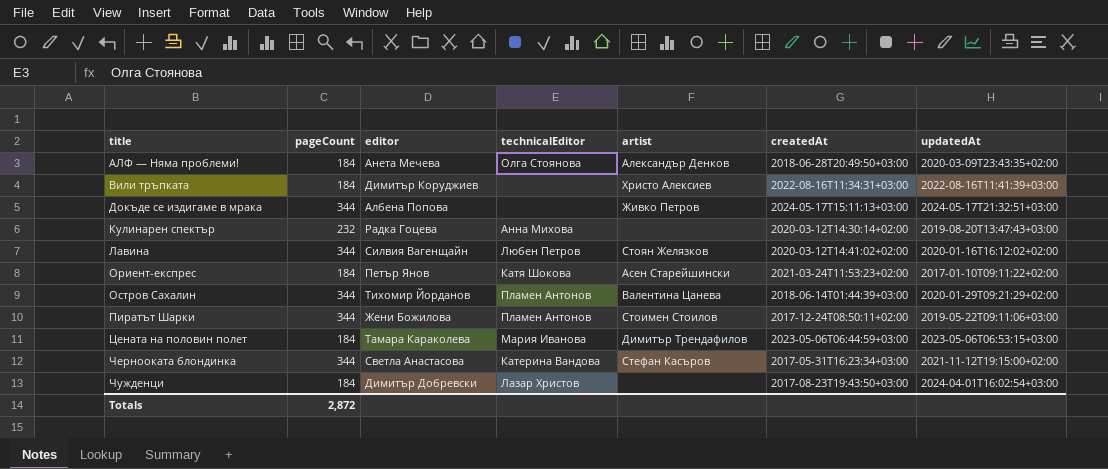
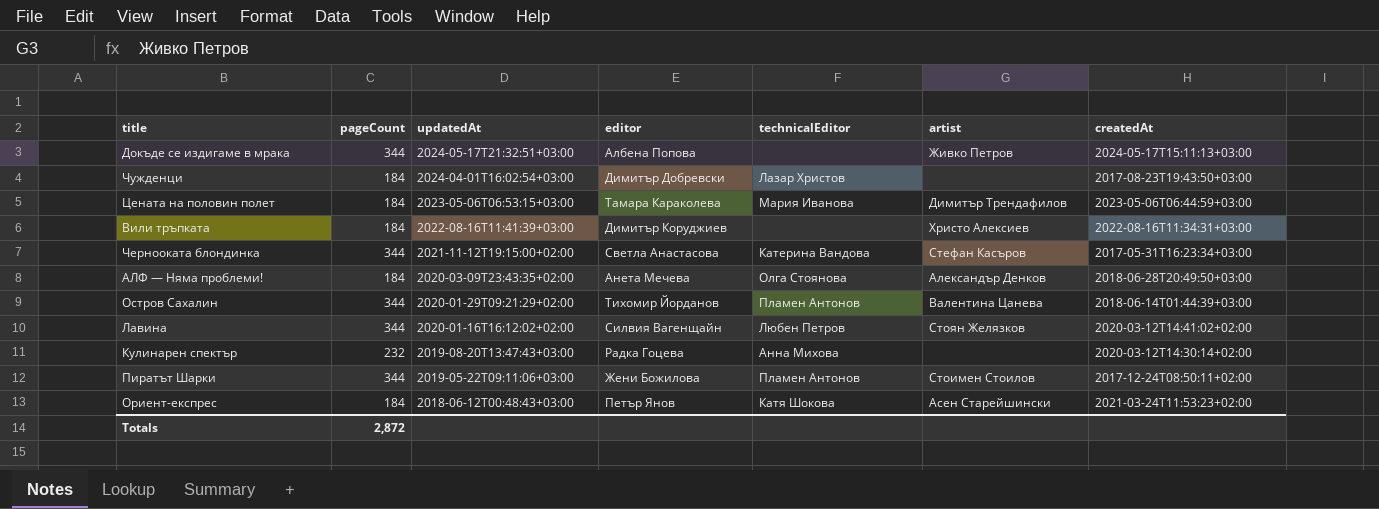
row order: title ascending -> updatedAt descending
column updatedAt | position: 7 -> 3
Ориент-експрес | updatedAt: 2017-01-10T09:11:22+02:00 -> 2018-06-12T00:48:43+03:00

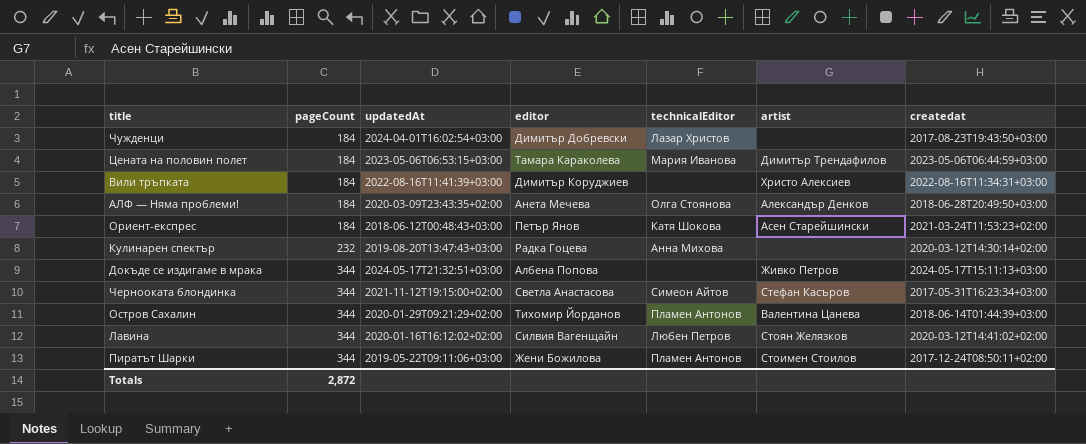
row order: updatedAt descending -> pageCount ascending
column name: createdAt -> createdat
Чернооката блондинка | technicalEditor: Катерина Вандова -> Симеон Айтов

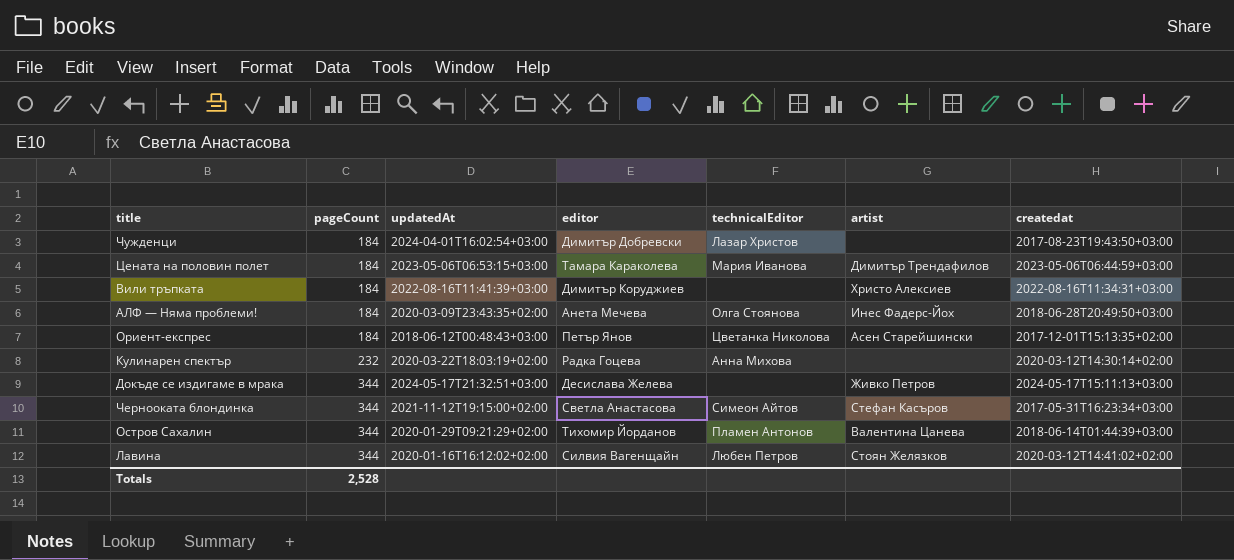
row Пиратът Шарки: 344 | 2019-05-22T09:11:06+03:00 | Жени Божилова | Пламен Антонов | Стоимен Стоилов | 2017-12-24T08:50:11+02:00 -> none
АЛФ — Няма проблеми! | artist: Александър Денков -> Инес Фадерс-Йох
Ориент-експрес | technicalEditor: Катя Шокова -> Цветанка Николова
Ориент-експрес | createdat: 2021-03-24T11:53:23+02:00 -> 2017-12-01T15:13:35+02:00
Кулинарен спектър | updatedAt: 2019-08-20T13:47:43+03:00 -> 2020-03-22T18:03:19+02:00
Докъде се издигаме в мрака | editor: Албена Попова -> Десислава Желева
Totals | pageCount: 2,872 -> 2,528

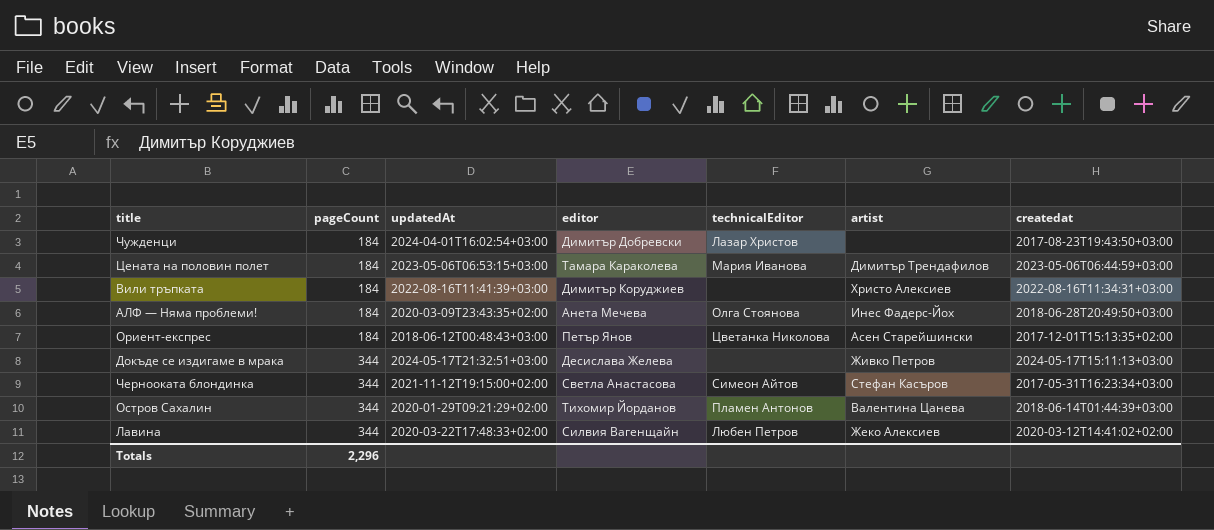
row Кулинарен спектър: 232 | 2020-03-22T18:03:19+02:00 | Радка Гоцева | Анна Михова | none | 2020-03-12T14:30:14+02:00 -> none
Лавина | updatedAt: 2020-01-16T16:12:02+02:00 -> 2020-03-22T17:48:33+02:00
Лавина | artist: Стоян Желязков -> Жеко Алексиев
Totals | pageCount: 2,528 -> 2,296

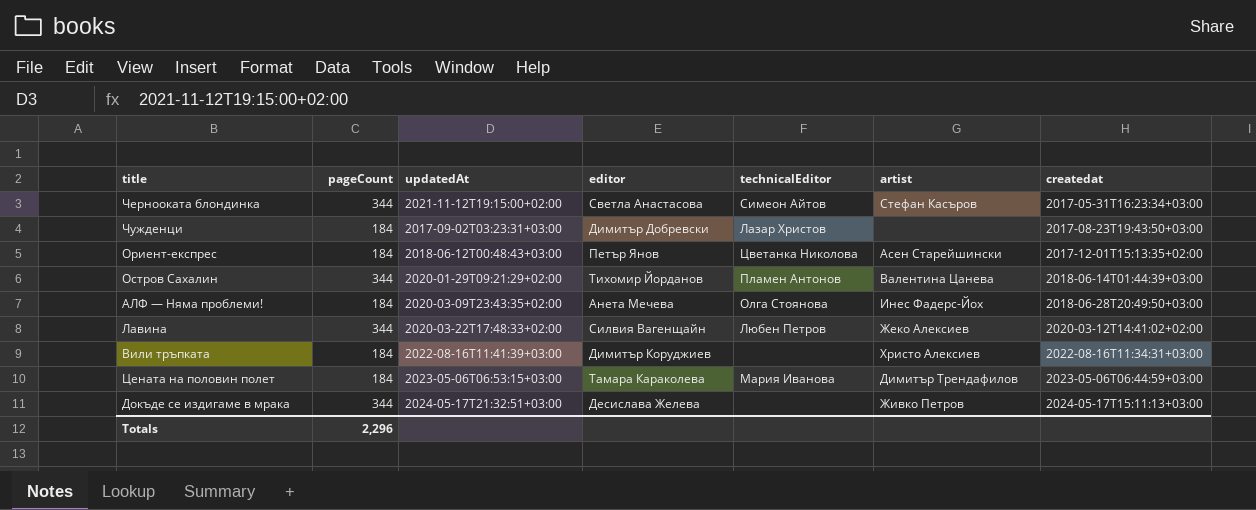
row order: pageCount ascending -> createdat ascending
Чужденци | updatedAt: 2024-04-01T16:02:54+03:00 -> 2017-09-02T03:23:31+03:00

